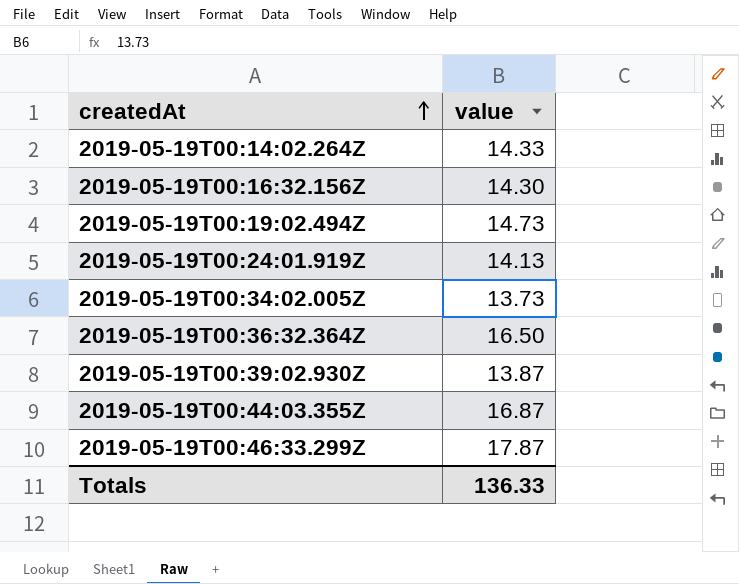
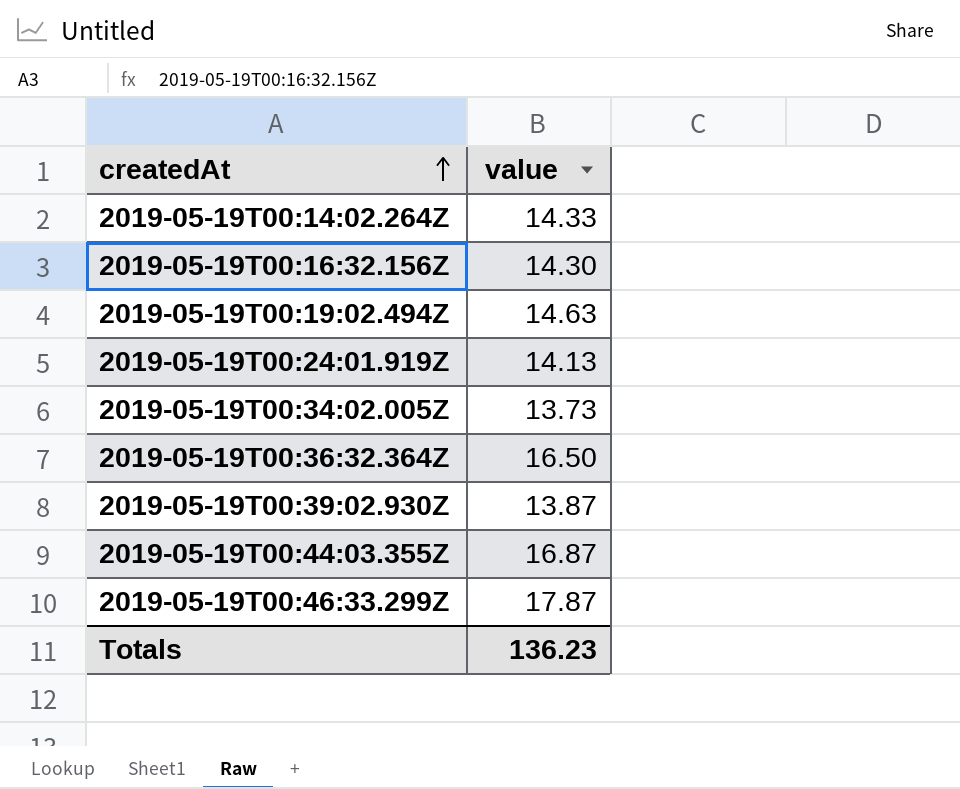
2019-05-19T00:19:02.494Z | value: 14.73 -> 14.63
Totals | value: 136.33 -> 136.23

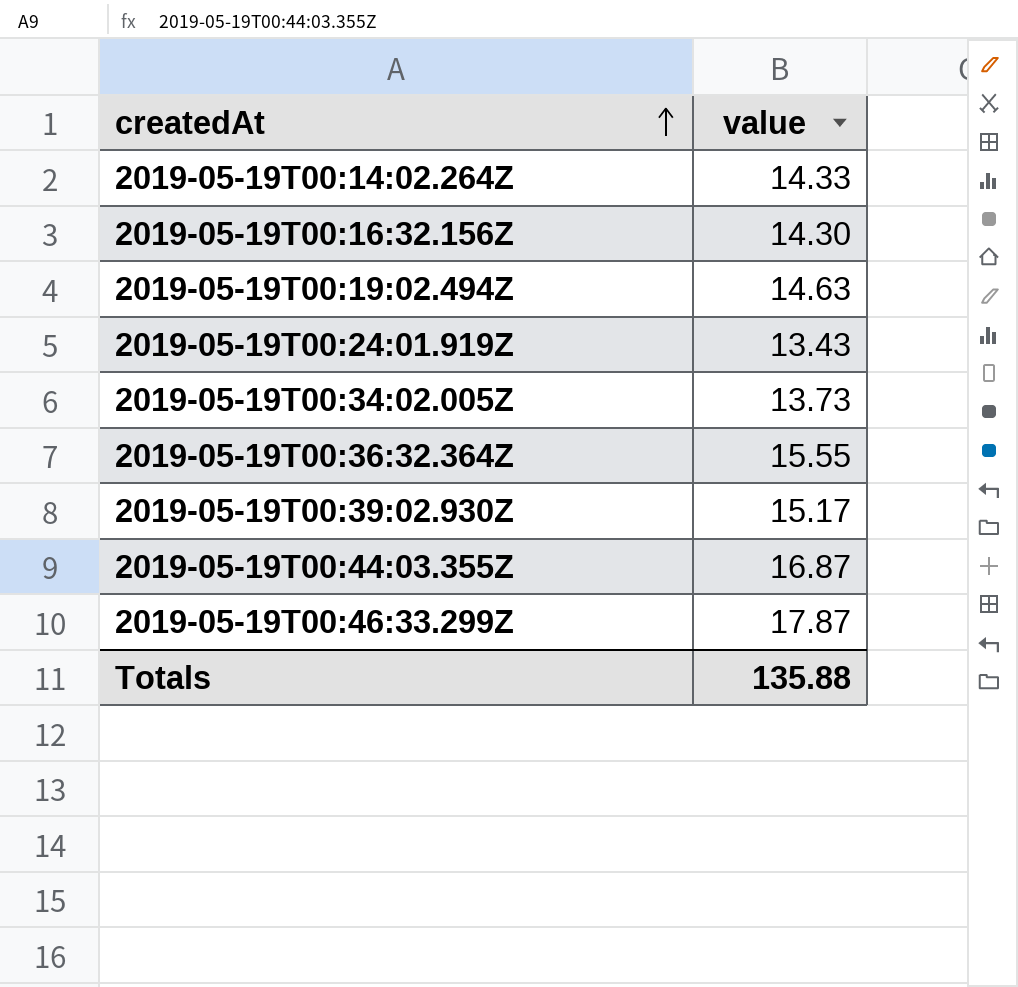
2019-05-19T00:24:01.919Z | value: 14.13 -> 13.43
2019-05-19T00:36:32.364Z | value: 16.50 -> 15.55
2019-05-19T00:39:02.930Z | value: 13.87 -> 15.17
Totals | value: 136.23 -> 135.88

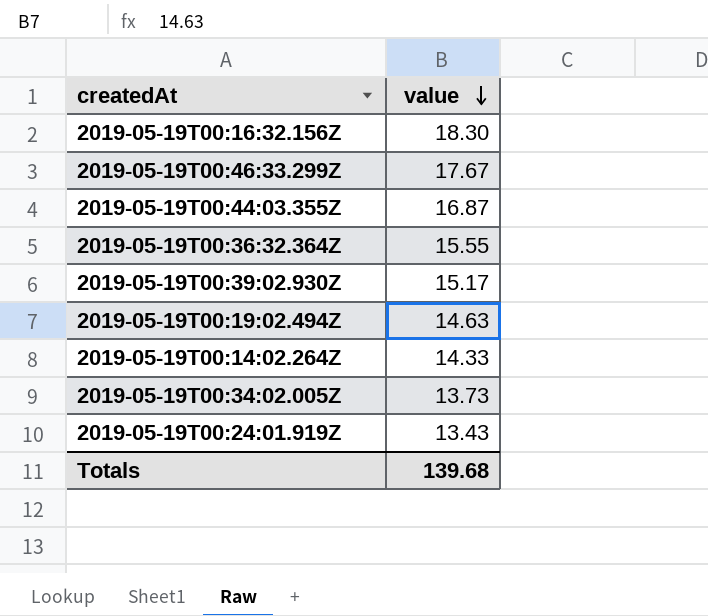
row order: createdAt ascending -> value descending
2019-05-19T00:16:32.156Z | value: 14.30 -> 18.30
2019-05-19T00:46:33.299Z | value: 17.87 -> 17.67
Totals | value: 135.88 -> 139.68

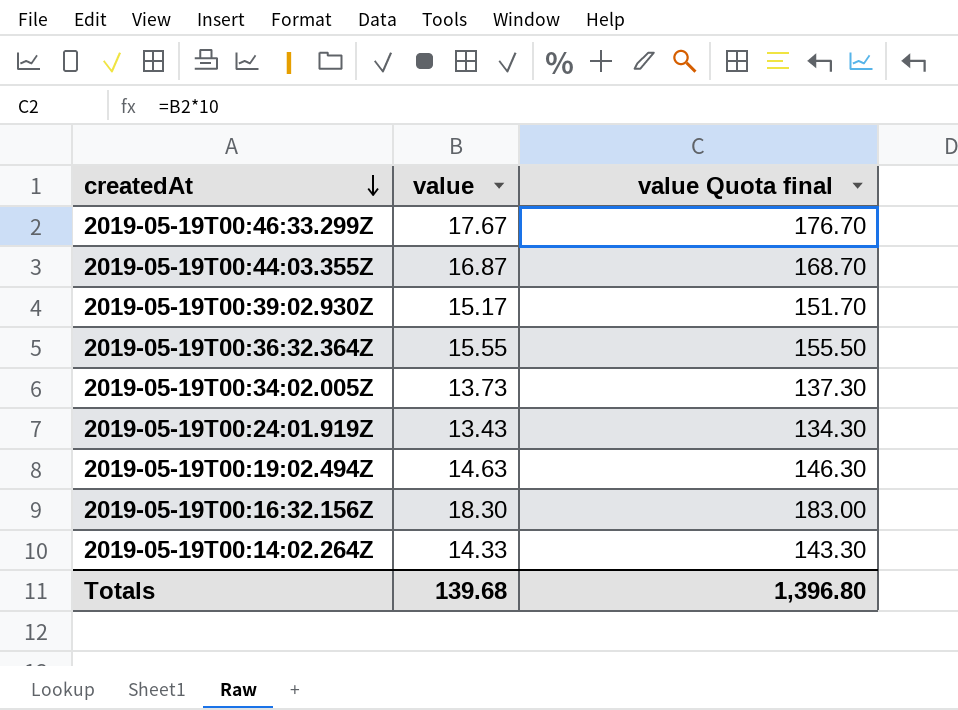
row order: value descending -> createdAt descending
column value Quota final | formula: none -> [value] * 10

